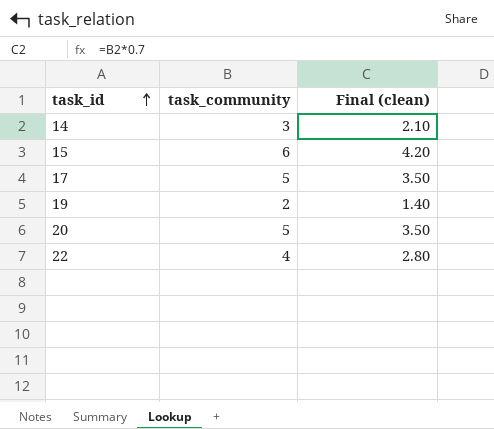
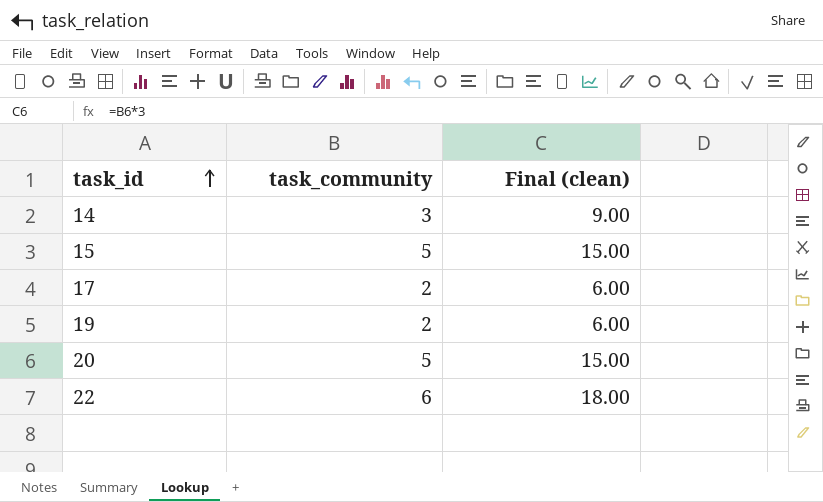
column Final (clean) | formula: [task_community] * 0.7 -> [task_community] * 3
15 | task_community: 6 -> 5
17 | task_community: 5 -> 2
22 | task_community: 4 -> 6

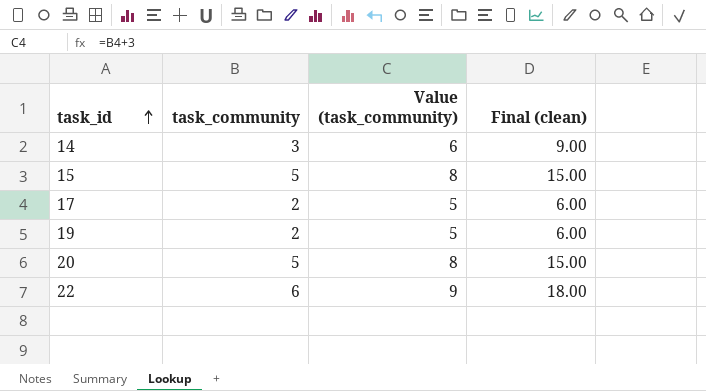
column Value (task_community) | formula: none -> [task_community] + 3

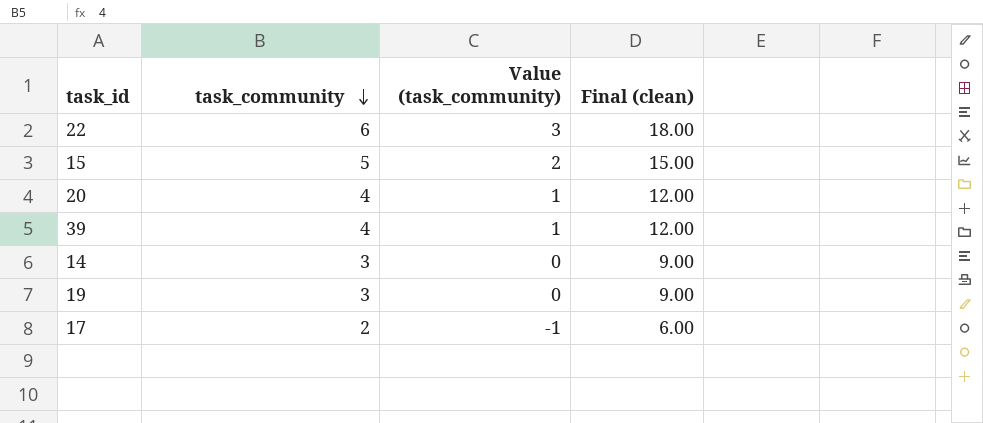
row order: task_id ascending -> task_community descending
column Value (task_community) | formula: [task_community] + 3 -> [task_community] - 3
20 | task_community: 5 -> 4
20 | Final (clean): 15.00 -> 12.00
row 39: none -> 4 | 1 | 12.00
19 | task_community: 2 -> 3
19 | Final (clean): 6.00 -> 9.00

